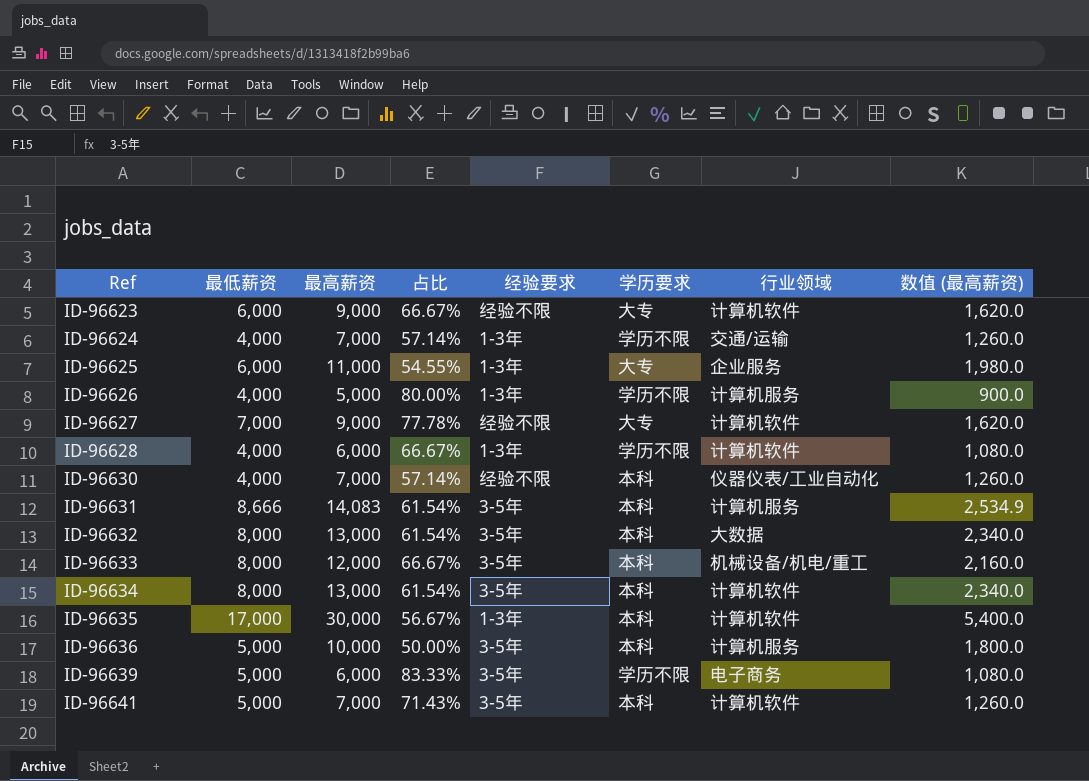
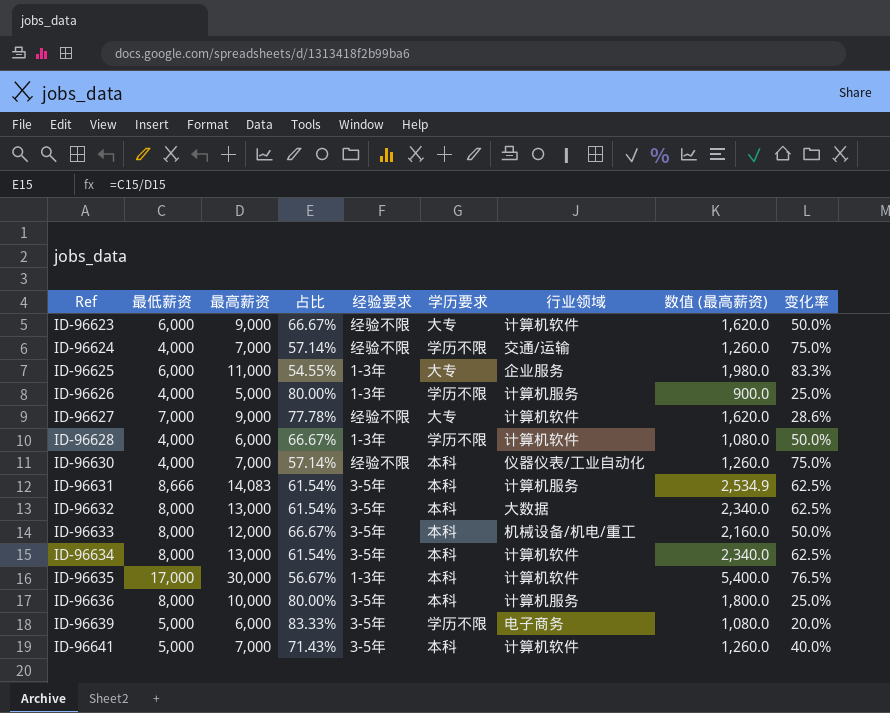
column 变化率 | formula: none -> ([最高薪资] - [最低薪资]) / [最低薪资]
ID-96624 | 经验要求: 1-3年 -> 经验不限
ID-96636 | 最低薪资: 5,000 -> 8,000
ID-96636 | 占比: 50.00% -> 80.00%

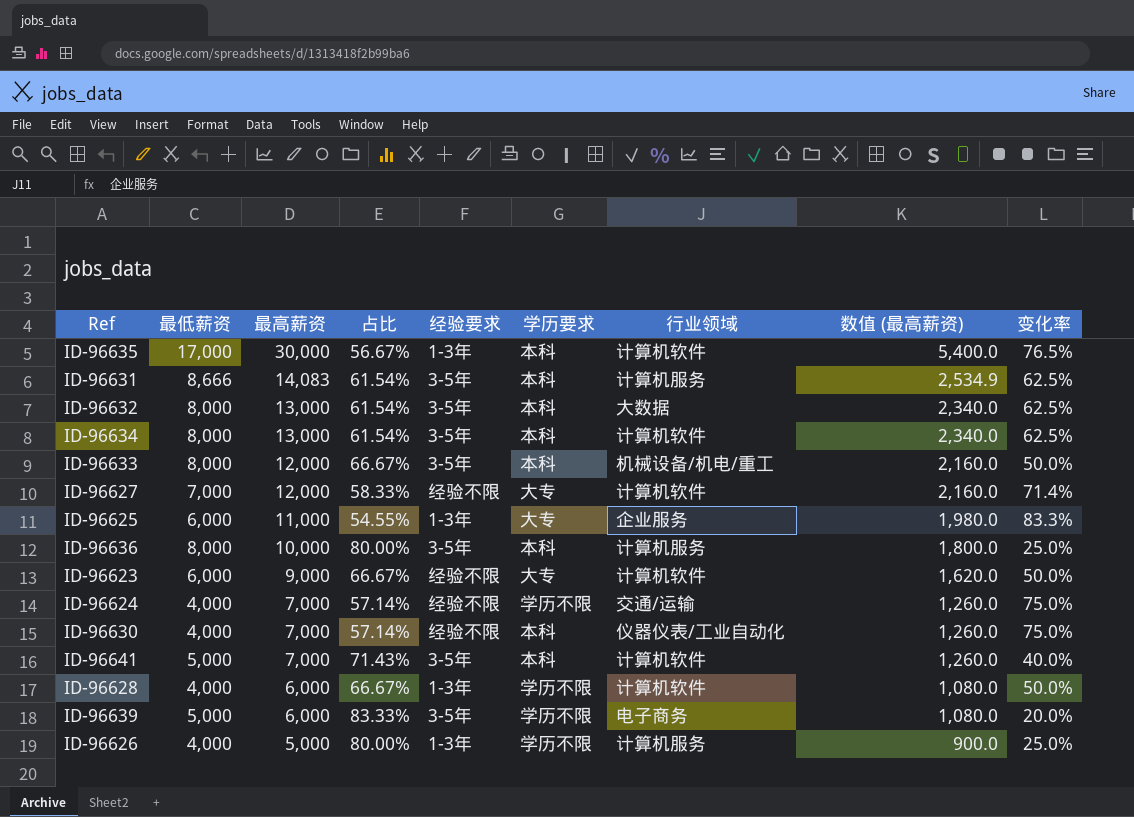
row order: Ref ascending -> 最高薪资 descending
ID-96627 | 最高薪资: 9,000 -> 12,000
ID-96627 | 占比: 77.78% -> 58.33%
ID-96627 | 数值 (最高薪资): 1,620.0 -> 2,160.0
ID-96627 | 变化率: 28.6% -> 71.4%

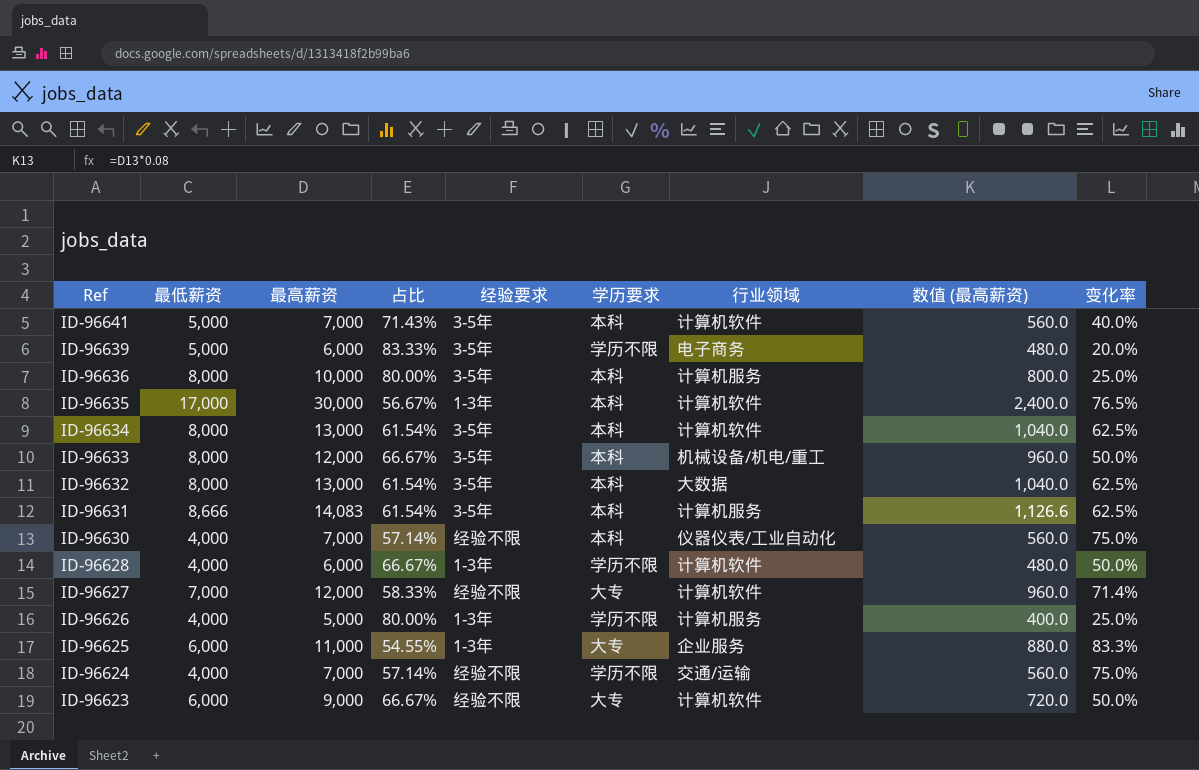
row order: 最高薪资 descending -> Ref descending
column 数值 (最高薪资) | formula: [最高薪资] * 0.18 -> [最高薪资] * 0.08

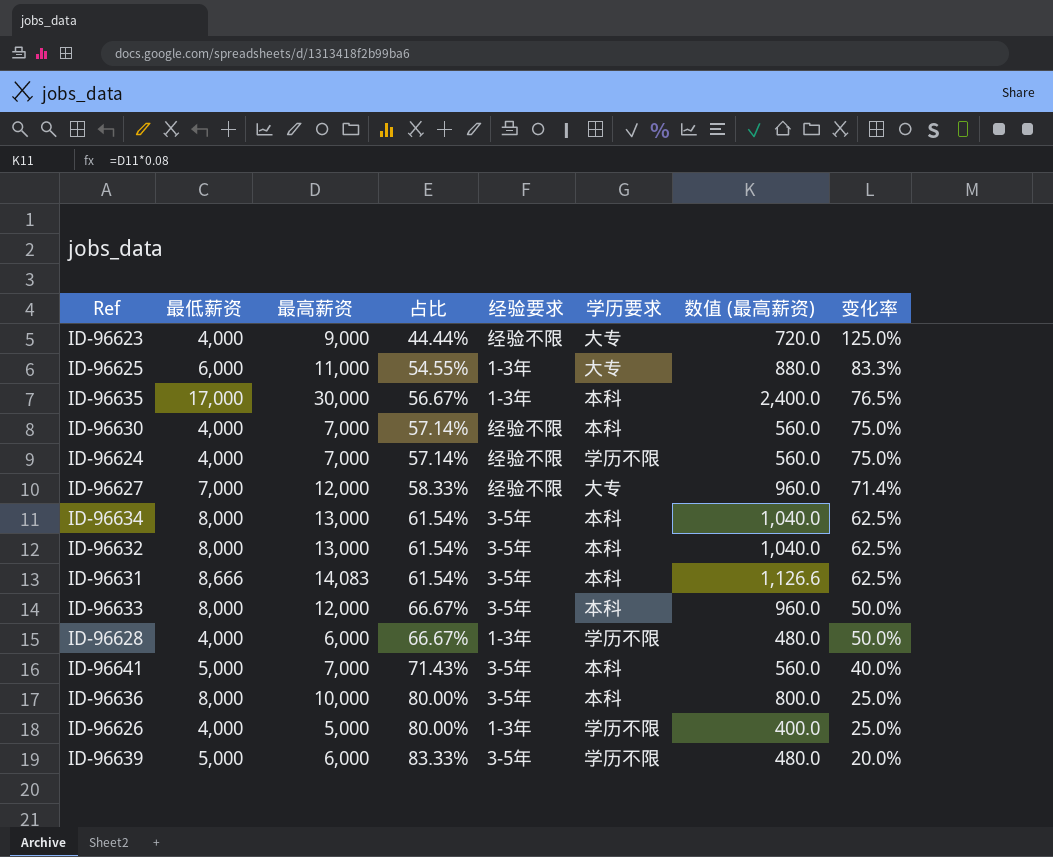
row order: Ref descending -> 占比 ascending
column 行业领域 | position: 7 -> none
ID-96623 | 最低薪资: 6,000 -> 4,000
ID-96623 | 占比: 66.67% -> 44.44%
ID-96623 | 变化率: 50.0% -> 125.0%

